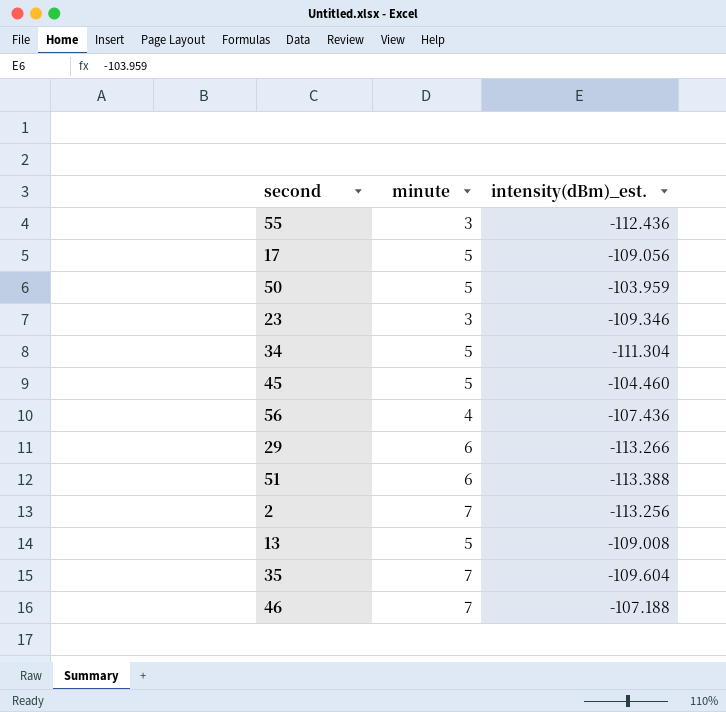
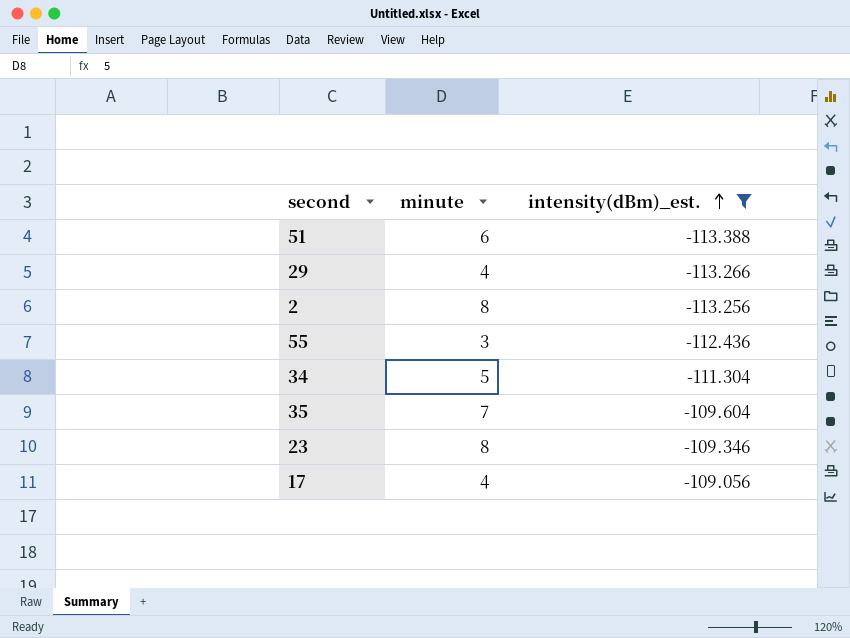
filter: none -> intensity(dBm)_est. <= -109.056
row order: none -> intensity(dBm)_est. ascending
29 | minute: 6 -> 4
2 | minute: 7 -> 8
23 | minute: 3 -> 8
17 | minute: 5 -> 4

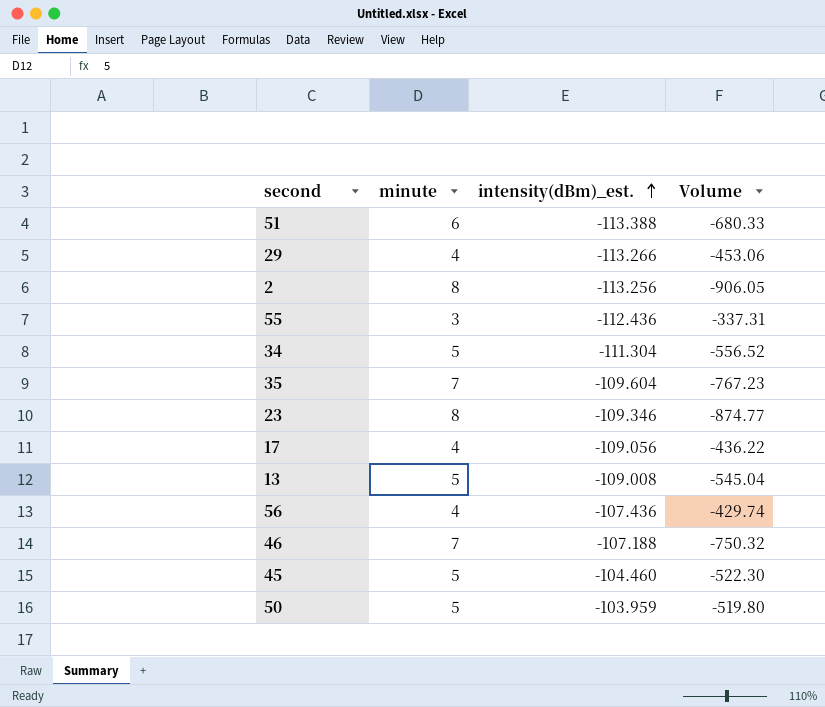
filter: intensity(dBm)_est. <= -109.056 -> none
column Volume | formula: none -> [minute] * [intensity(dBm)_est.]

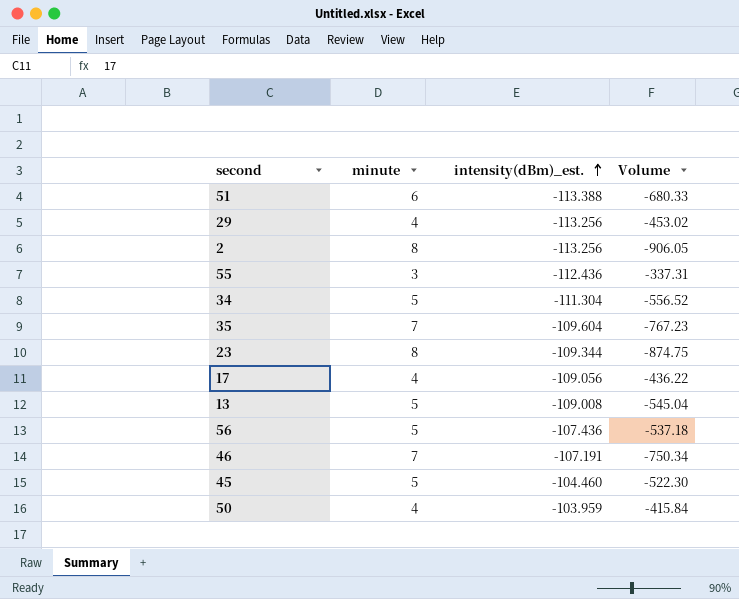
29 | intensity(dBm)_est.: -113.266 -> -113.256
29 | Volume: -453.06 -> -453.02
23 | intensity(dBm)_est.: -109.346 -> -109.344
23 | Volume: -874.77 -> -874.75
56 | minute: 4 -> 5
56 | Volume: -429.74 -> -537.18
46 | intensity(dBm)_est.: -107.188 -> -107.191
46 | Volume: -750.32 -> -750.34
50 | minute: 5 -> 4
50 | Volume: -519.80 -> -415.84

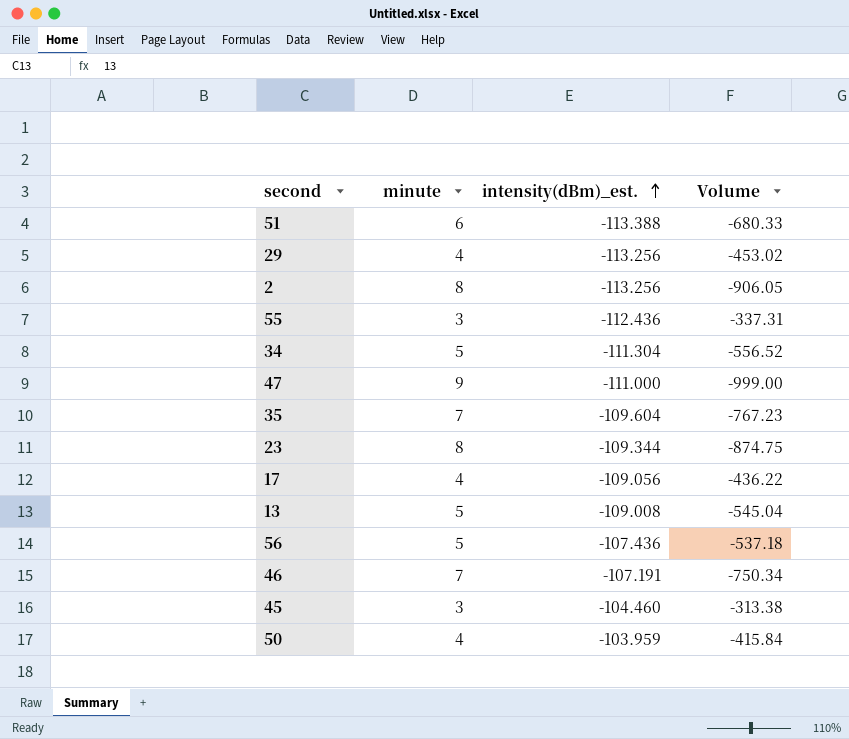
row 47: none -> 9 | -111.000 | -999.00
45 | minute: 5 -> 3
45 | Volume: -522.30 -> -313.38

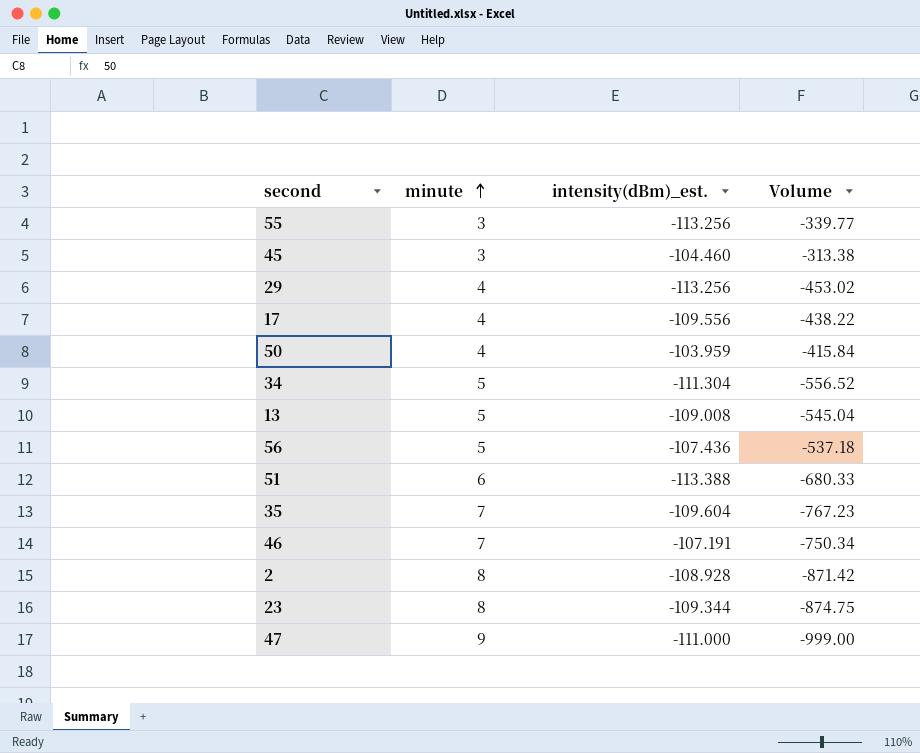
row order: intensity(dBm)_est. ascending -> minute ascending
55 | intensity(dBm)_est.: -112.436 -> -113.256
55 | Volume: -337.31 -> -339.77
17 | intensity(dBm)_est.: -109.056 -> -109.556
17 | Volume: -436.22 -> -438.22
2 | intensity(dBm)_est.: -113.256 -> -108.928
2 | Volume: -906.05 -> -871.42

